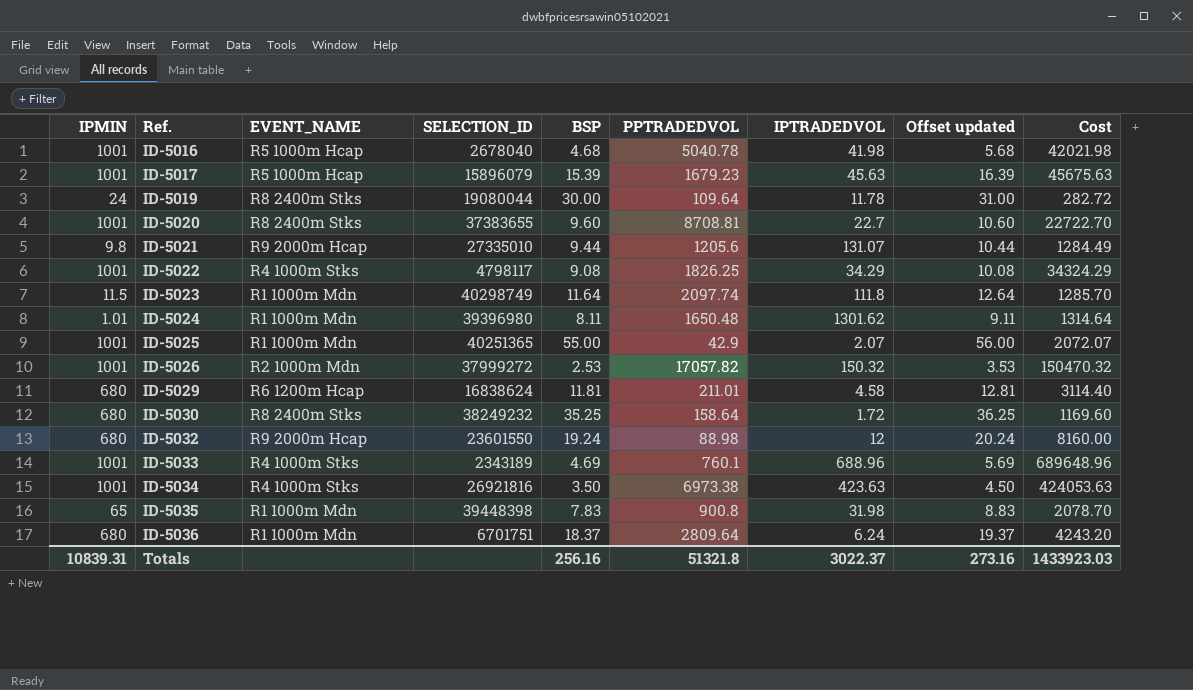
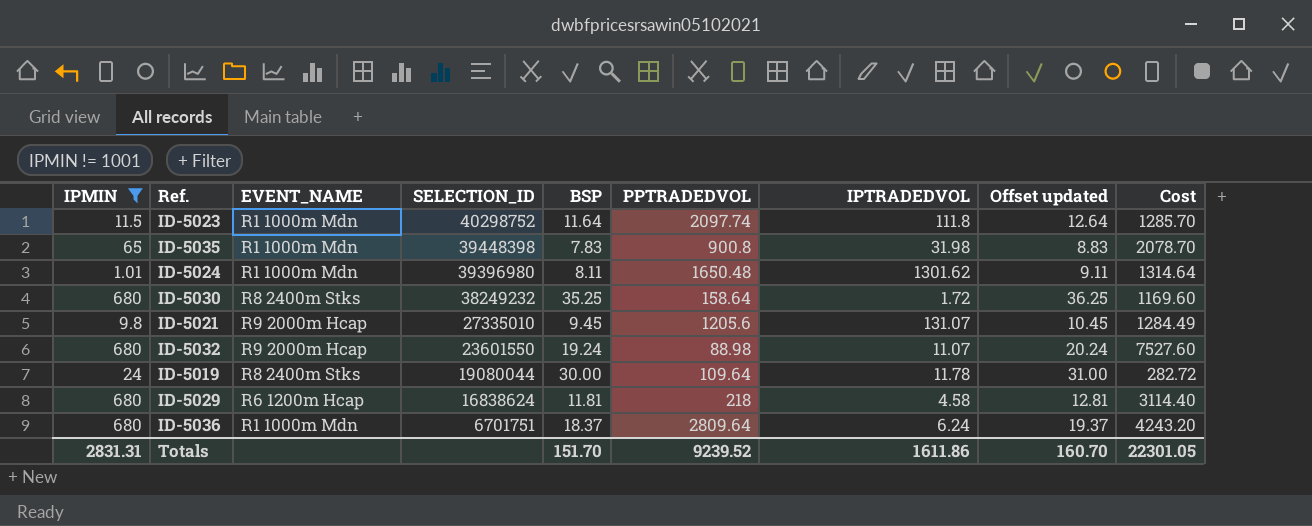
filter: none -> IPMIN != 1001
row order: Ref. ascending -> SELECTION_ID descending
ID-5023 | SELECTION_ID: 40298749 -> 40298752
ID-5021 | BSP: 9.44 -> 9.45
ID-5021 | Offset updated: 10.44 -> 10.45
ID-5032 | IPTRADEDVOL: 12 -> 11.07
ID-5032 | Cost: 8160.00 -> 7527.60
ID-5029 | PPTRADEDVOL: 211.01 -> 218
Totals | IPMIN: 10839.31 -> 2831.31
Totals | BSP: 256.16 -> 151.70
Totals | PPTRADEDVOL: 51321.8 -> 9239.52
Totals | IPTRADEDVOL: 3022.37 -> 1611.86
Totals | Offset updated: 273.16 -> 160.70
Totals | Cost: 1433923.03 -> 22301.05

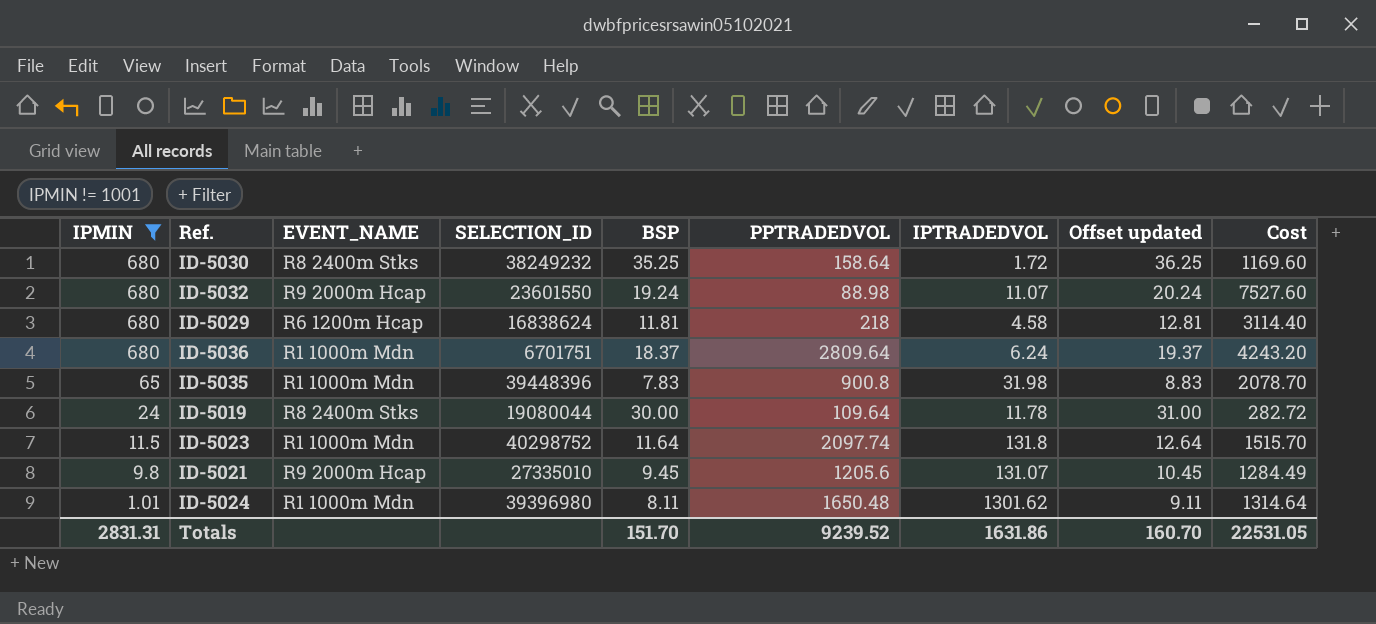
row order: SELECTION_ID descending -> IPMIN descending
ID-5035 | SELECTION_ID: 39448398 -> 39448396
ID-5023 | IPTRADEDVOL: 111.8 -> 131.8
ID-5023 | Cost: 1285.70 -> 1515.70
Totals | IPTRADEDVOL: 1611.86 -> 1631.86
Totals | Cost: 22301.05 -> 22531.05

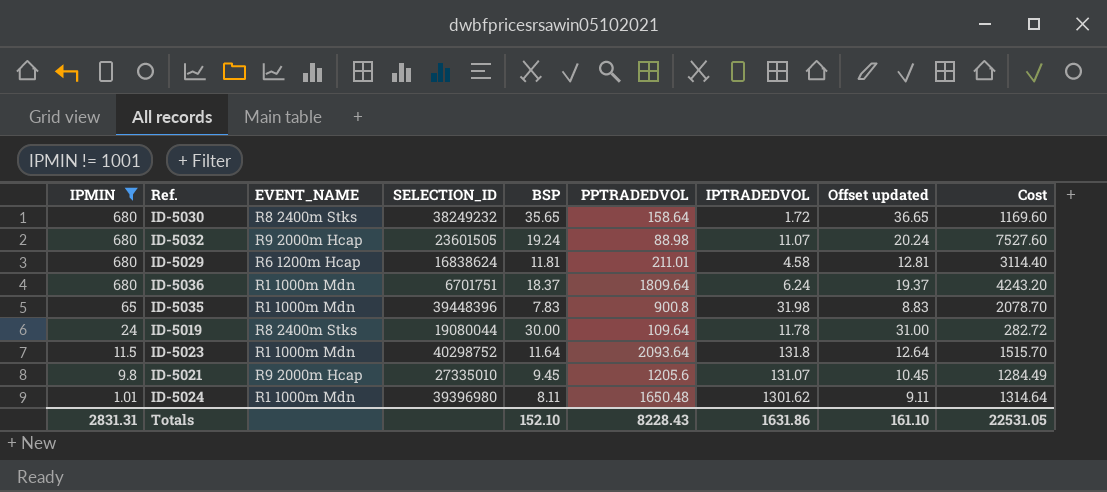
ID-5030 | BSP: 35.25 -> 35.65
ID-5030 | Offset updated: 36.25 -> 36.65
ID-5032 | SELECTION_ID: 23601550 -> 23601505
ID-5029 | PPTRADEDVOL: 218 -> 211.01
ID-5036 | PPTRADEDVOL: 2809.64 -> 1809.64
ID-5023 | PPTRADEDVOL: 2097.74 -> 2093.64
Totals | BSP: 151.70 -> 152.10
Totals | PPTRADEDVOL: 9239.52 -> 8228.43
Totals | Offset updated: 160.70 -> 161.10

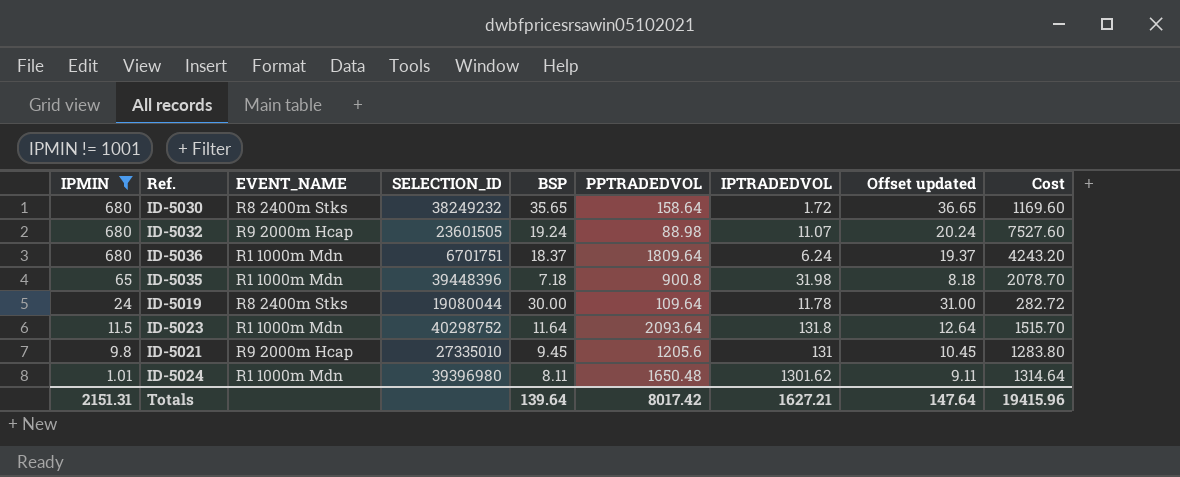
row ID-5029: 680 | R6 1200m Hcap | 16838624 | 11.81 | 211.01 | 4.58 | 12.81 | 3114.40 -> none
ID-5035 | BSP: 7.83 -> 7.18
ID-5035 | Offset updated: 8.83 -> 8.18
ID-5021 | IPTRADEDVOL: 131.07 -> 131
ID-5021 | Cost: 1284.49 -> 1283.80
Totals | IPMIN: 2831.31 -> 2151.31
Totals | BSP: 152.10 -> 139.64
Totals | PPTRADEDVOL: 8228.43 -> 8017.42
Totals | IPTRADEDVOL: 1631.86 -> 1627.21
Totals | Offset updated: 161.10 -> 147.64
Totals | Cost: 22531.05 -> 19415.96

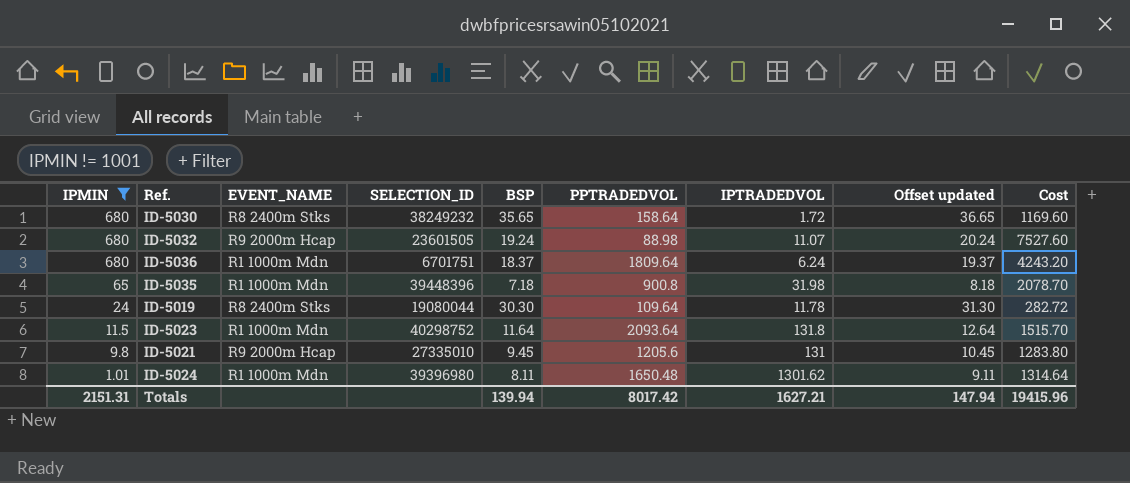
ID-5019 | BSP: 30.00 -> 30.30
ID-5019 | Offset updated: 31.00 -> 31.30
Totals | BSP: 139.64 -> 139.94
Totals | Offset updated: 147.64 -> 147.94

